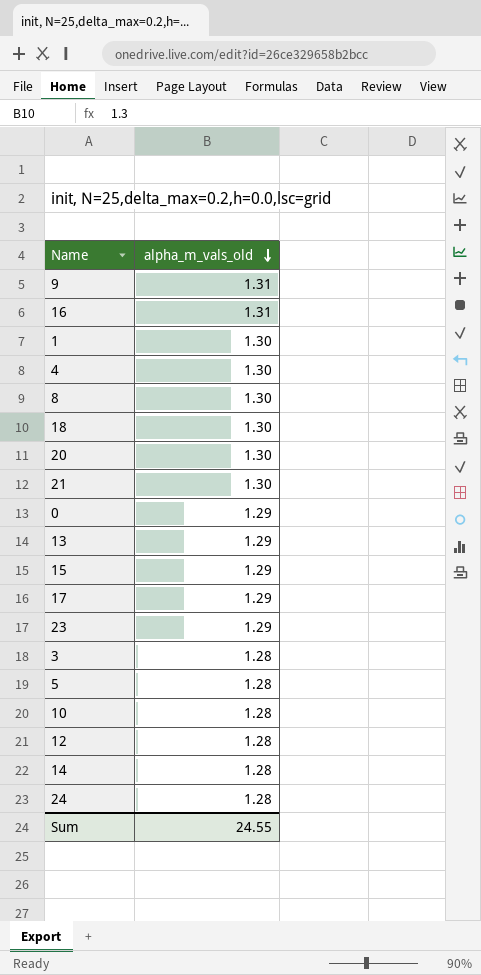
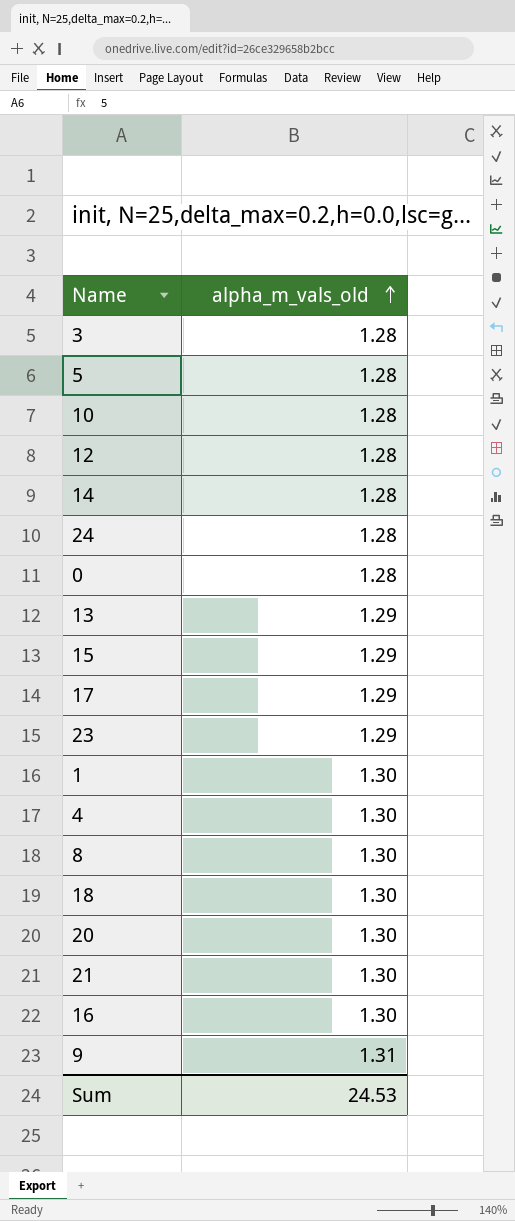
row order: alpha_m_vals_old descending -> alpha_m_vals_old ascending
0 | alpha_m_vals_old: 1.29 -> 1.28
16 | alpha_m_vals_old: 1.31 -> 1.30
Sum | alpha_m_vals_old: 24.55 -> 24.53

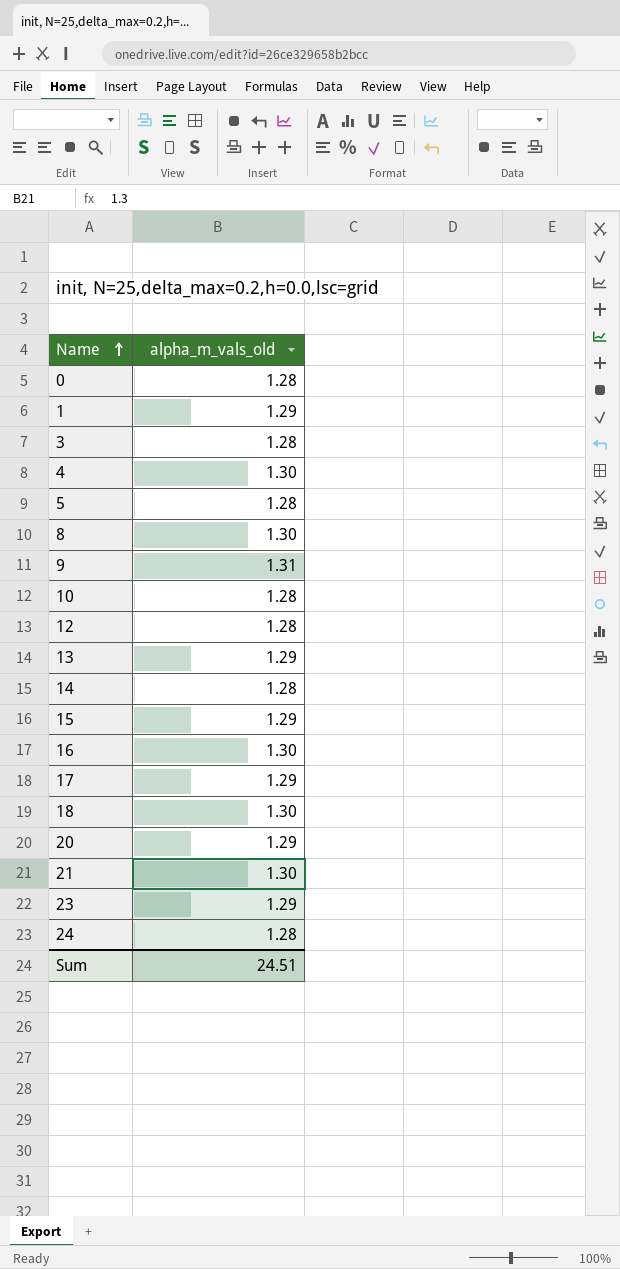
row order: alpha_m_vals_old ascending -> Name ascending
1 | alpha_m_vals_old: 1.30 -> 1.29
20 | alpha_m_vals_old: 1.30 -> 1.29
Sum | alpha_m_vals_old: 24.53 -> 24.51

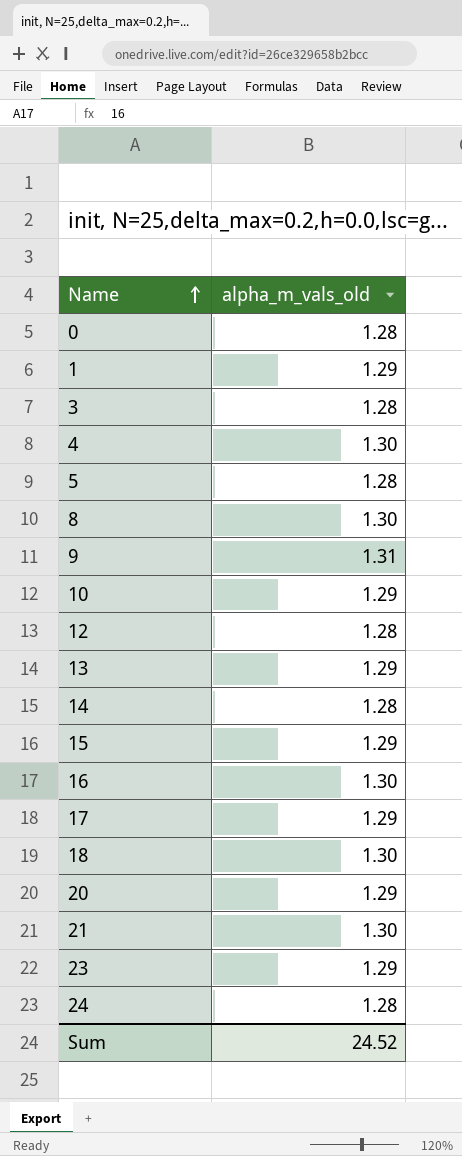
10 | alpha_m_vals_old: 1.28 -> 1.29
Sum | alpha_m_vals_old: 24.51 -> 24.52

